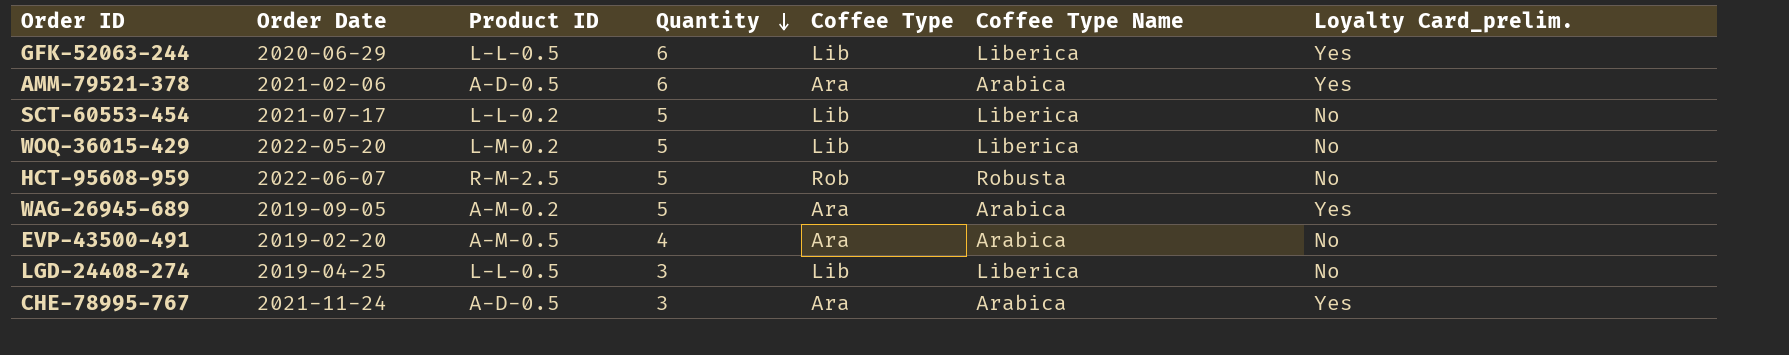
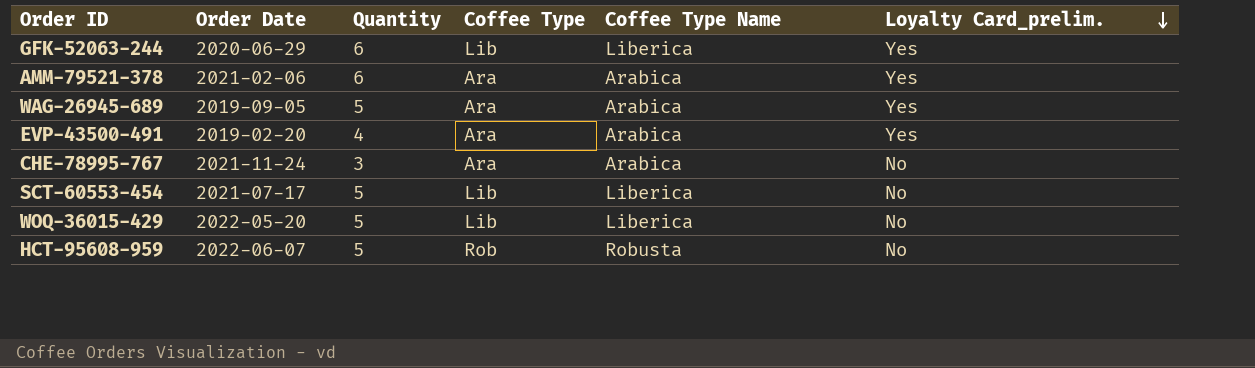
row order: Quantity descending -> Loyalty Card_prelim. descending
column Product ID | position: 3 -> none
row LGD-24408-274: 2019-04-25 | L-L-0.5 | 3 | Lib | Liberica | No -> none
EVP-43500-491 | Loyalty Card_prelim.: No -> Yes
CHE-78995-767 | Loyalty Card_prelim.: Yes -> No

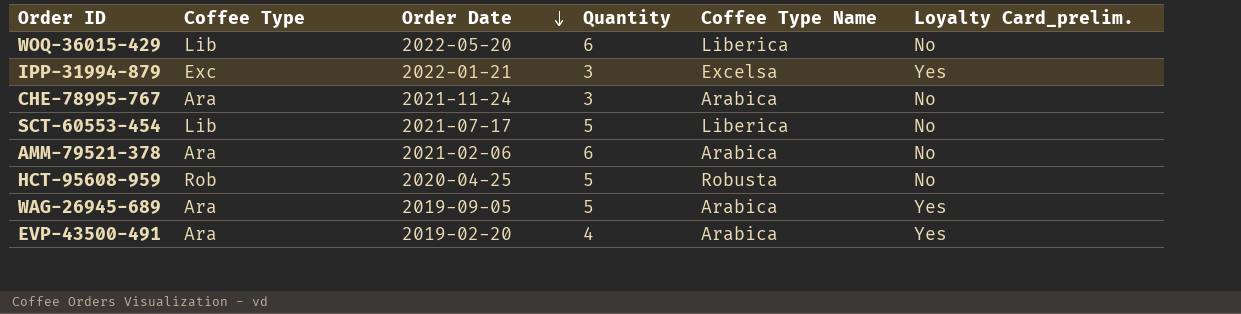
row order: Loyalty Card_prelim. descending -> Order Date descending
column Coffee Type | position: 4 -> 2
row GFK-52063-244: 2020-06-29 | 6 | Lib | Liberica | Yes -> none
WOQ-36015-429 | Quantity: 5 -> 6
row IPP-31994-879: none -> Exc | 2022-01-21 | 3 | Excelsa | Yes
AMM-79521-378 | Loyalty Card_prelim.: Yes -> No
HCT-95608-959 | Order Date: 2022-06-07 -> 2020-04-25

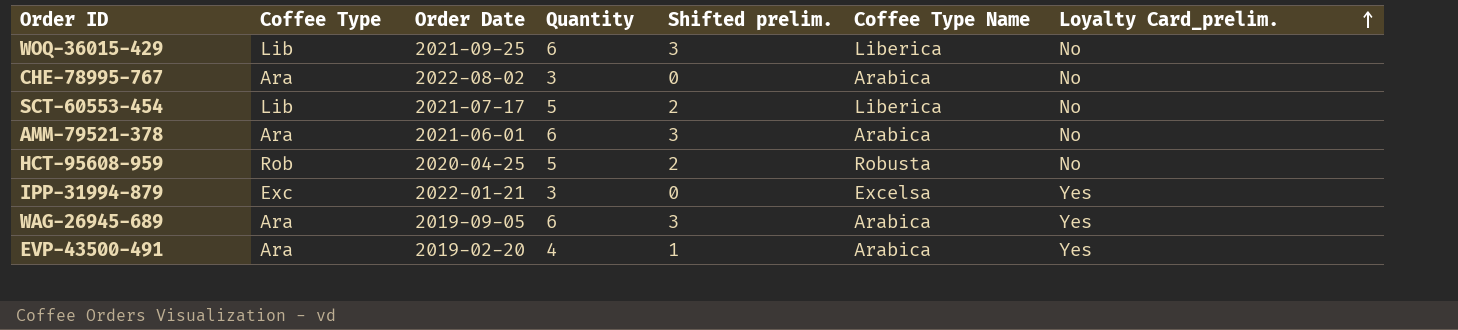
row order: Order Date descending -> Loyalty Card_prelim. ascending
column Shifted prelim. | formula: none -> [Quantity] - 3
WOQ-36015-429 | Order Date: 2022-05-20 -> 2021-09-25
CHE-78995-767 | Order Date: 2021-11-24 -> 2022-08-02
AMM-79521-378 | Order Date: 2021-02-06 -> 2021-06-01
WAG-26945-689 | Quantity: 5 -> 6

